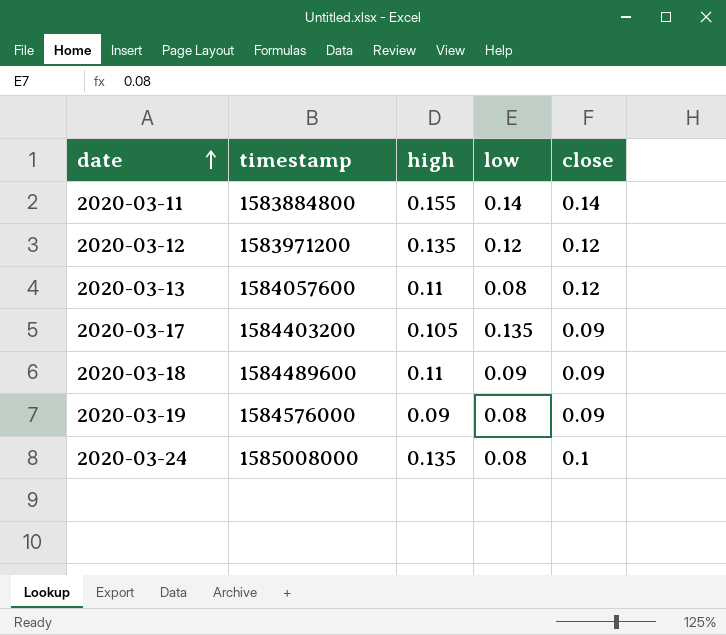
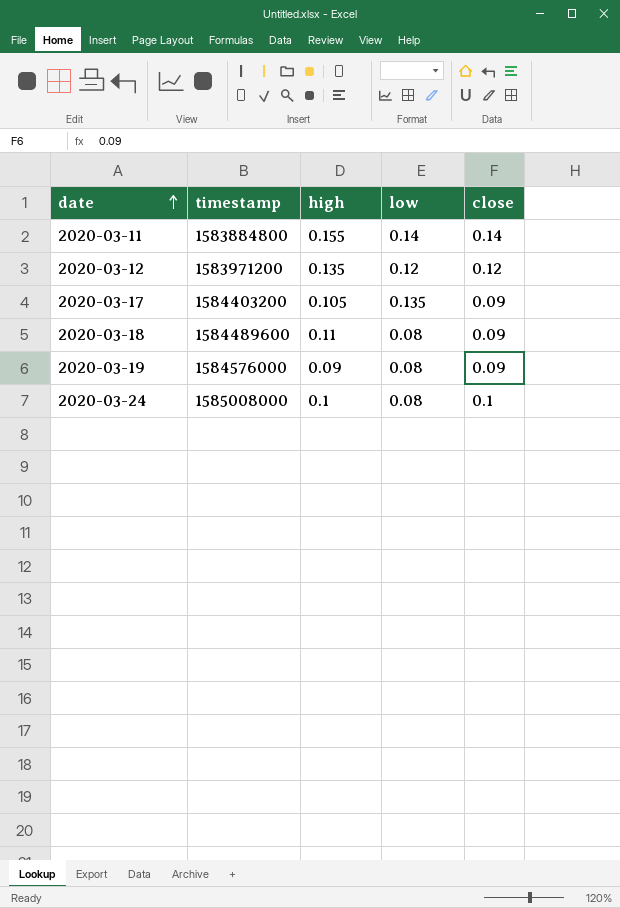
row 2020-03-13: 1584057600 | 0.11 | 0.08 | 0.12 -> none
2020-03-18 | low: 0.09 -> 0.08
2020-03-24 | high: 0.135 -> 0.1

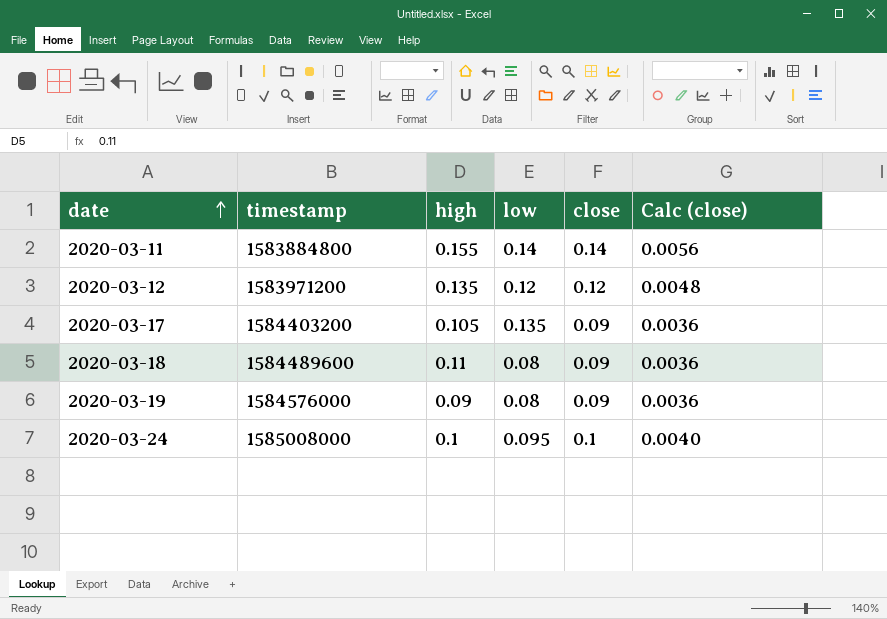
column Calc (close) | formula: none -> [close] * 0.04
2020-03-24 | low: 0.08 -> 0.095

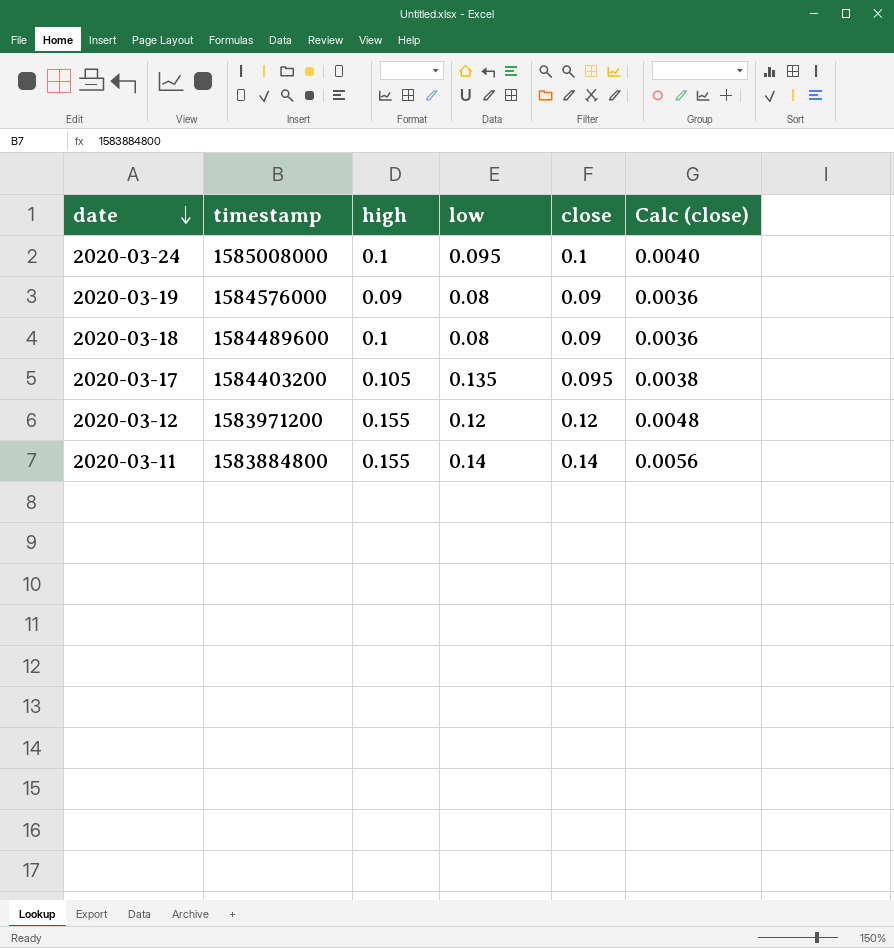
row order: date ascending -> date descending
2020-03-18 | high: 0.11 -> 0.1
2020-03-17 | close: 0.09 -> 0.095
2020-03-17 | Calc (close): 0.0036 -> 0.0038
2020-03-12 | high: 0.135 -> 0.155

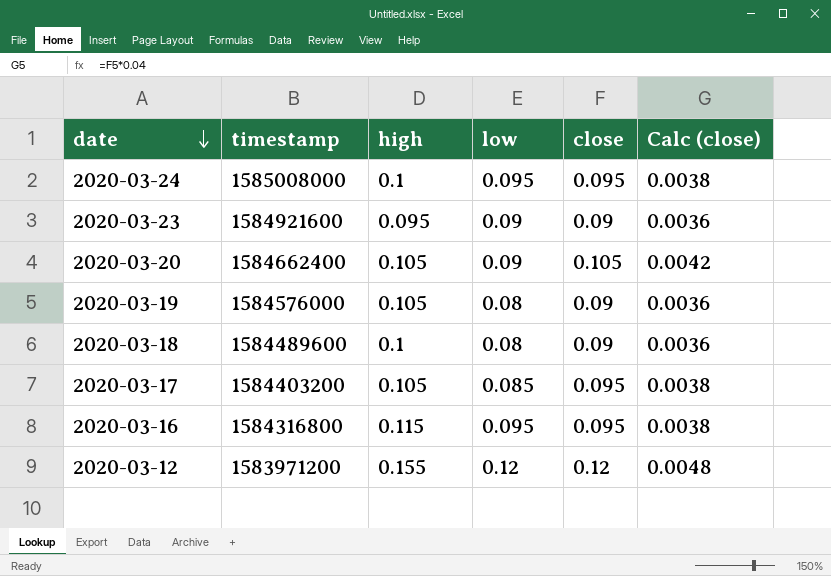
row 2020-03-11: 1583884800 | 0.155 | 0.14 | 0.14 | 0.0056 -> none
2020-03-24 | close: 0.1 -> 0.095
2020-03-24 | Calc (close): 0.0040 -> 0.0038
row 2020-03-23: none -> 1584921600 | 0.095 | 0.09 | 0.09 | 0.0036
row 2020-03-20: none -> 1584662400 | 0.105 | 0.09 | 0.105 | 0.0042
2020-03-19 | high: 0.09 -> 0.105
2020-03-17 | low: 0.135 -> 0.085
row 2020-03-16: none -> 1584316800 | 0.115 | 0.095 | 0.095 | 0.0038

